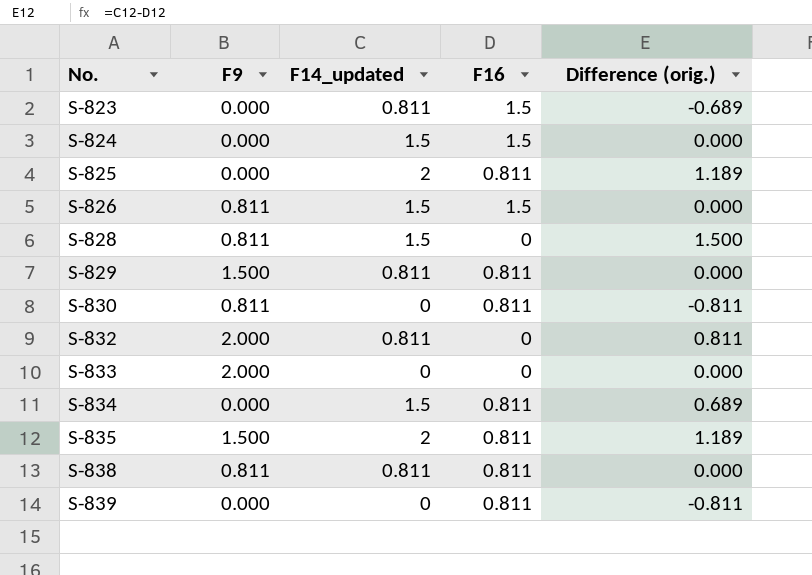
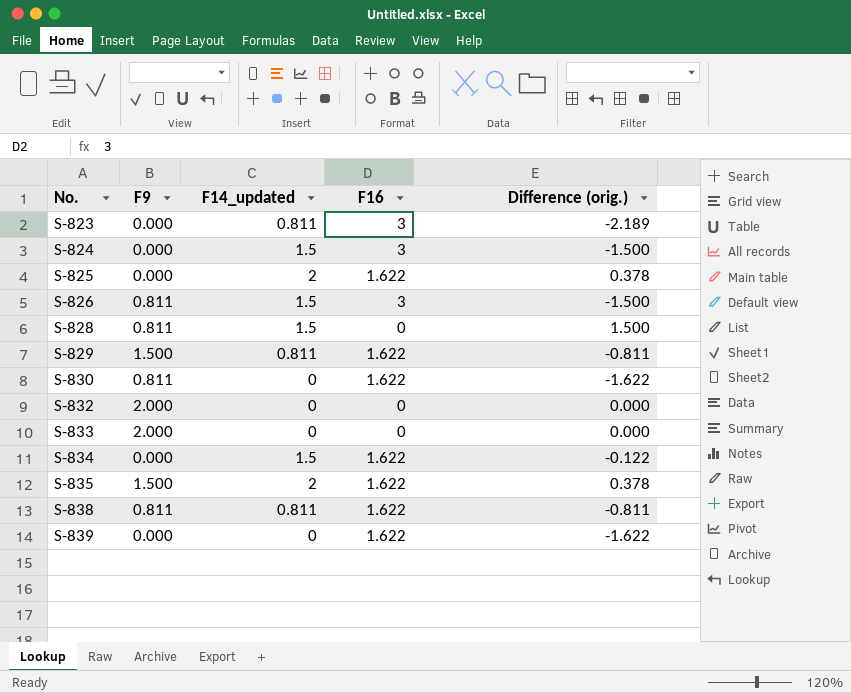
S-823 | F16: 1.5 -> 3
S-823 | Difference (orig.): -0.689 -> -2.189
S-824 | F16: 1.5 -> 3
S-824 | Difference (orig.): 0.000 -> -1.500
S-825 | F16: 0.811 -> 1.622
S-825 | Difference (orig.): 1.189 -> 0.378
S-826 | F16: 1.5 -> 3
S-826 | Difference (orig.): 0.000 -> -1.500
S-829 | F16: 0.811 -> 1.622
S-829 | Difference (orig.): 0.000 -> -0.811
S-830 | F16: 0.811 -> 1.622
S-830 | Difference (orig.): -0.811 -> -1.622
S-832 | F14_updated: 0.811 -> 0
S-832 | Difference (orig.): 0.811 -> 0.000
S-834 | F16: 0.811 -> 1.622
S-834 | Difference (orig.): 0.689 -> -0.122
S-835 | F16: 0.811 -> 1.622
S-835 | Difference (orig.): 1.189 -> 0.378
S-838 | F16: 0.811 -> 1.622
S-838 | Difference (orig.): 0.000 -> -0.811
S-839 | F16: 0.811 -> 1.622
S-839 | Difference (orig.): -0.811 -> -1.622

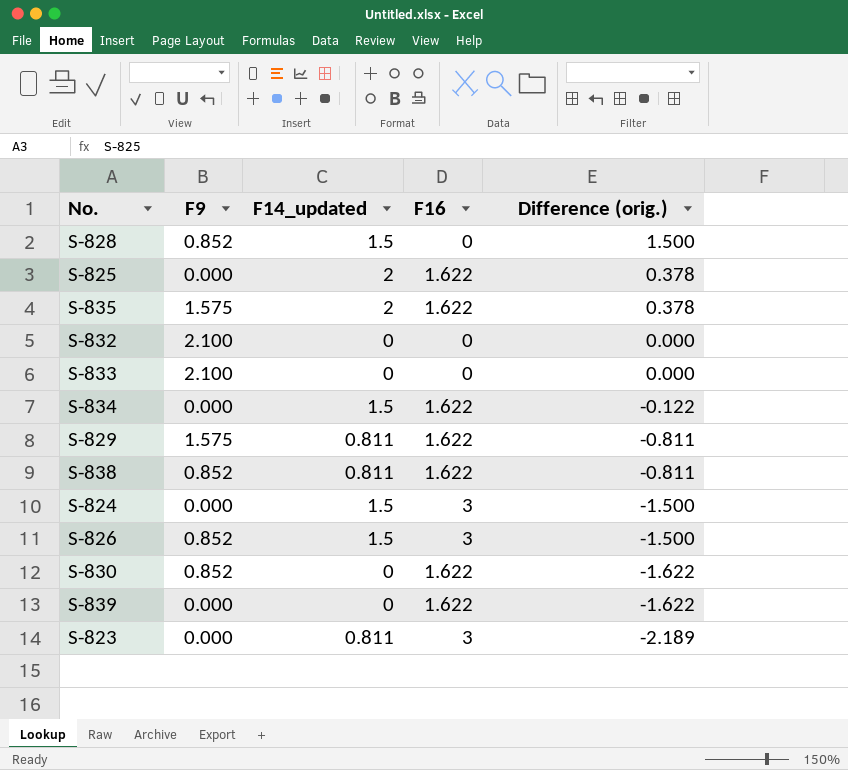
row order: No. ascending -> Difference (orig.) descending
S-828 | F9: 0.811 -> 0.852
S-835 | F9: 1.500 -> 1.575
S-832 | F9: 2.000 -> 2.100
S-833 | F9: 2.000 -> 2.100
S-829 | F9: 1.500 -> 1.575
S-838 | F9: 0.811 -> 0.852
S-826 | F9: 0.811 -> 0.852
S-830 | F9: 0.811 -> 0.852

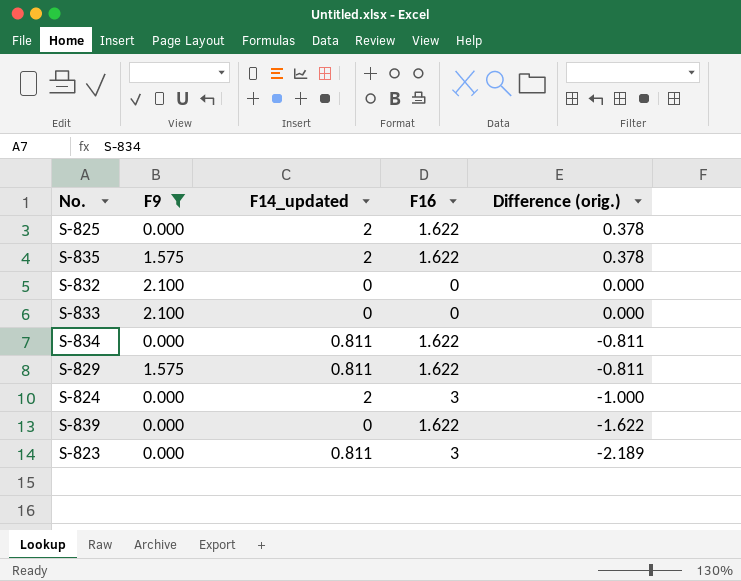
filter: none -> F9 != 0.852
S-834 | F14_updated: 1.5 -> 0.811
S-834 | Difference (orig.): -0.122 -> -0.811
S-824 | F14_updated: 1.5 -> 2
S-824 | Difference (orig.): -1.500 -> -1.000

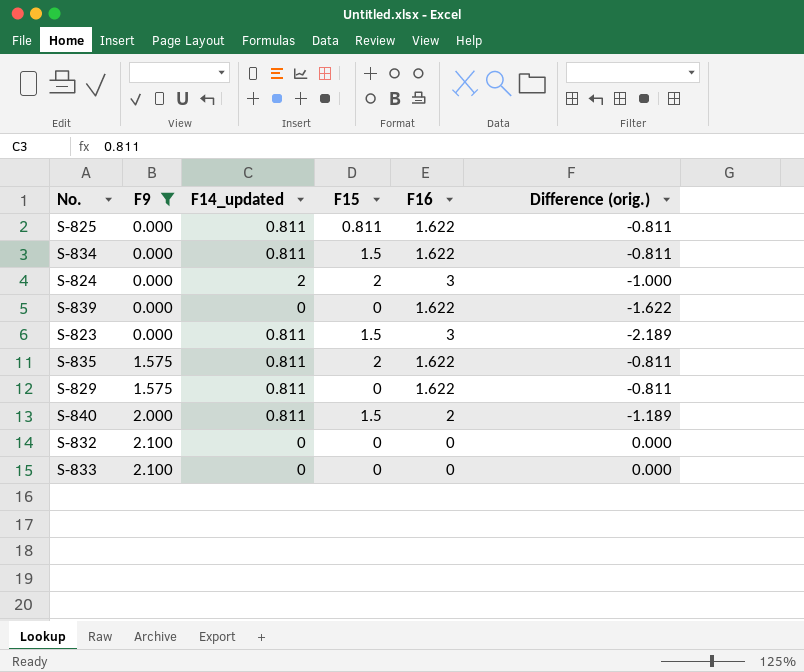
row order: Difference (orig.) descending -> F9 ascending
column F15 | position: none -> 4
S-825 | F14_updated: 2 -> 0.811
S-825 | Difference (orig.): 0.378 -> -0.811
S-835 | F14_updated: 2 -> 0.811
S-835 | Difference (orig.): 0.378 -> -0.811
row S-840: none -> 2.000 | 0.811 | 1.5 | 2 | -1.189

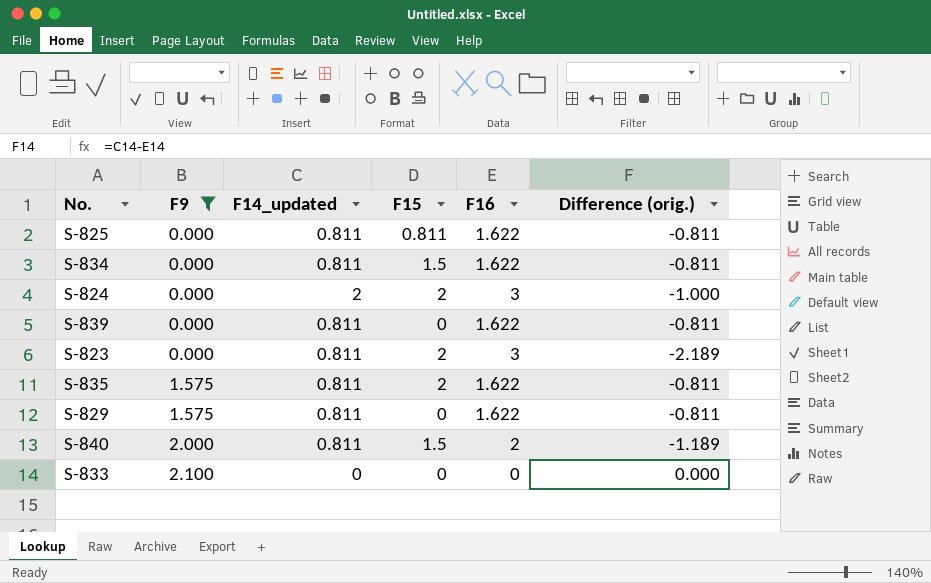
row S-832: 2.100 | 0 | 0 | 0 | 0.000 -> none
S-839 | F14_updated: 0 -> 0.811
S-839 | Difference (orig.): -1.622 -> -0.811
S-823 | F15: 1.5 -> 2

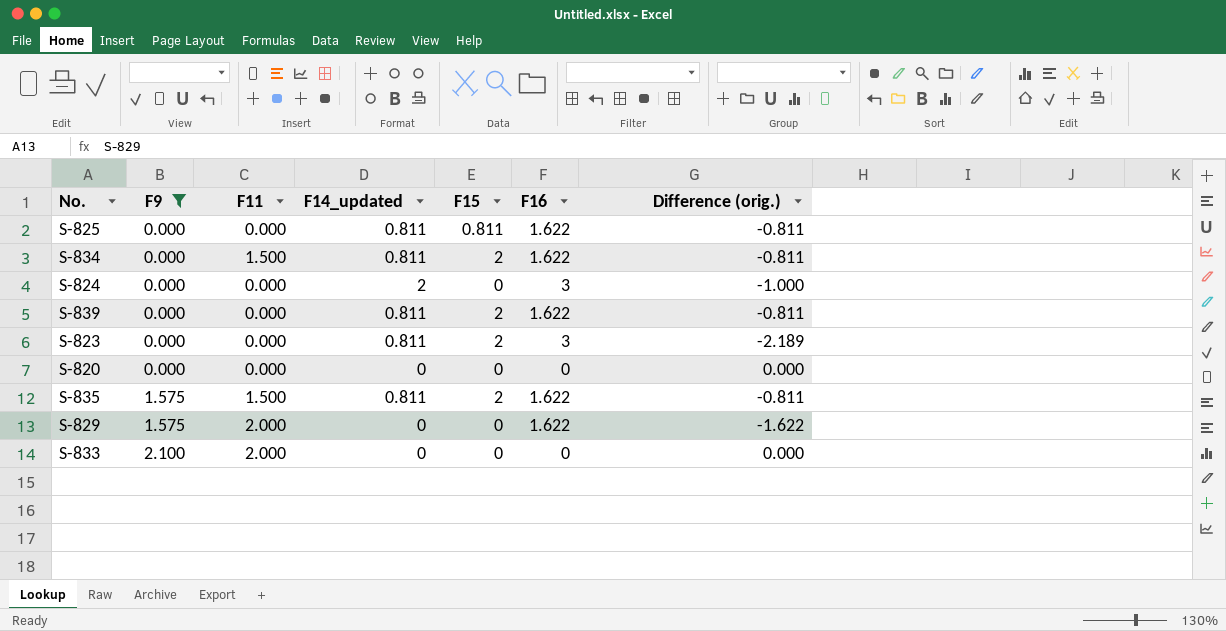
column F11 | position: none -> 3
row S-840: 2.000 | 0.811 | 1.5 | 2 | -1.189 -> none
S-834 | F15: 1.5 -> 2
S-824 | F15: 2 -> 0
S-839 | F15: 0 -> 2
row S-820: none -> 0.000 | 0.000 | 0 | 0 | 0 | 0.000
S-829 | F14_updated: 0.811 -> 0
S-829 | Difference (orig.): -0.811 -> -1.622

